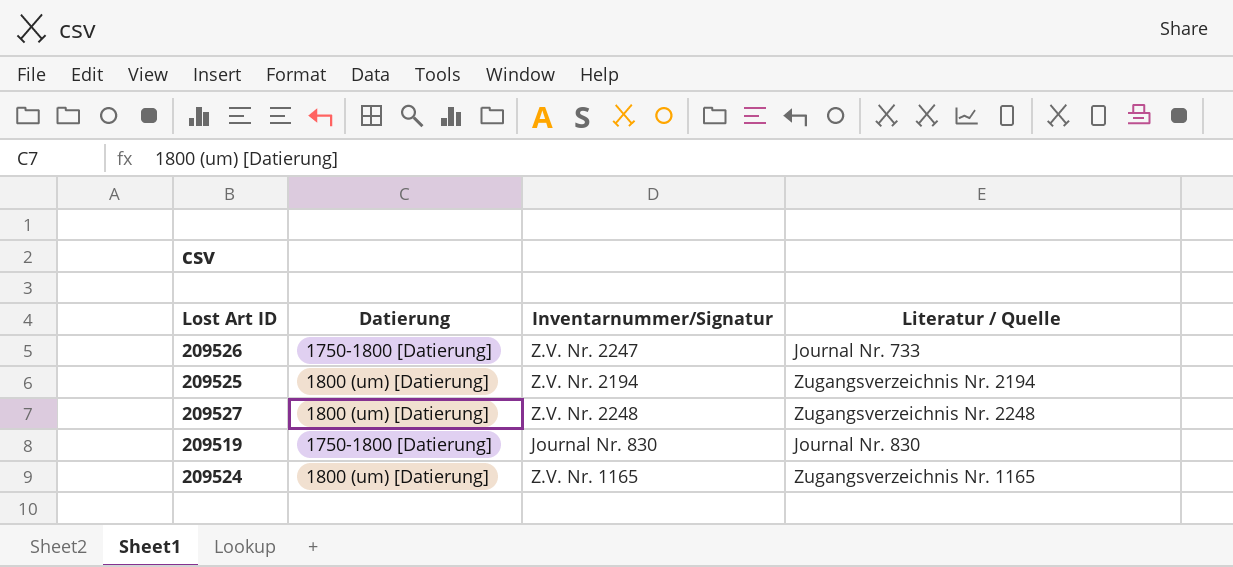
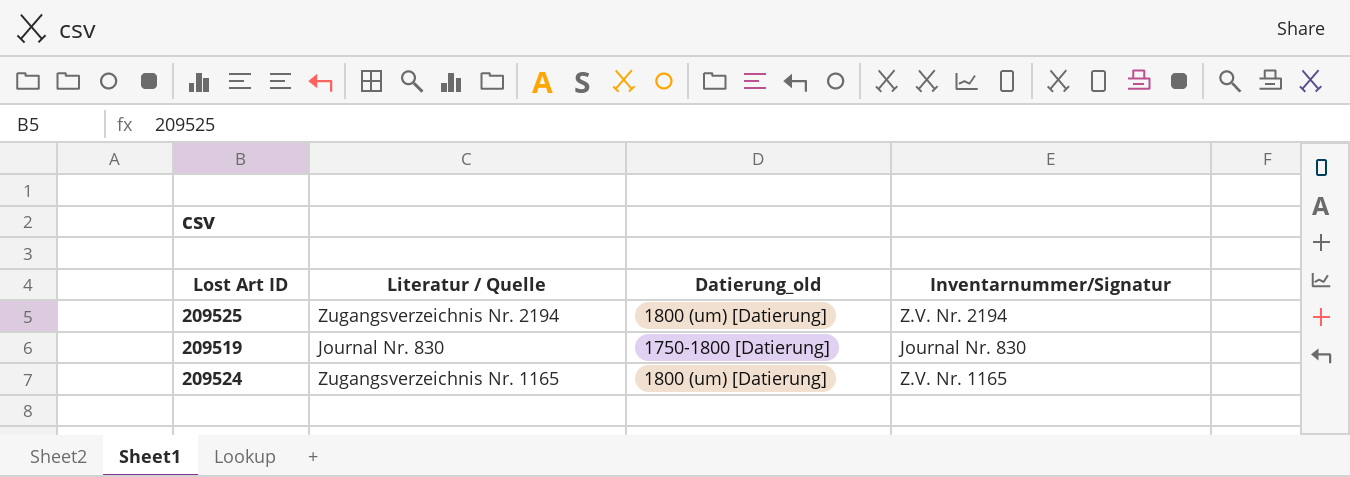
column Literatur / Quelle | position: 4 -> 2
column name: Datierung -> Datierung_old
row 209526: 1750-1800 [Datierung] | Z.V. Nr. 2247 | Journal Nr. 733 -> none
row 209527: 1800 (um) [Datierung] | Z.V. Nr. 2248 | Zugangsverzeichnis Nr. 2248 -> none

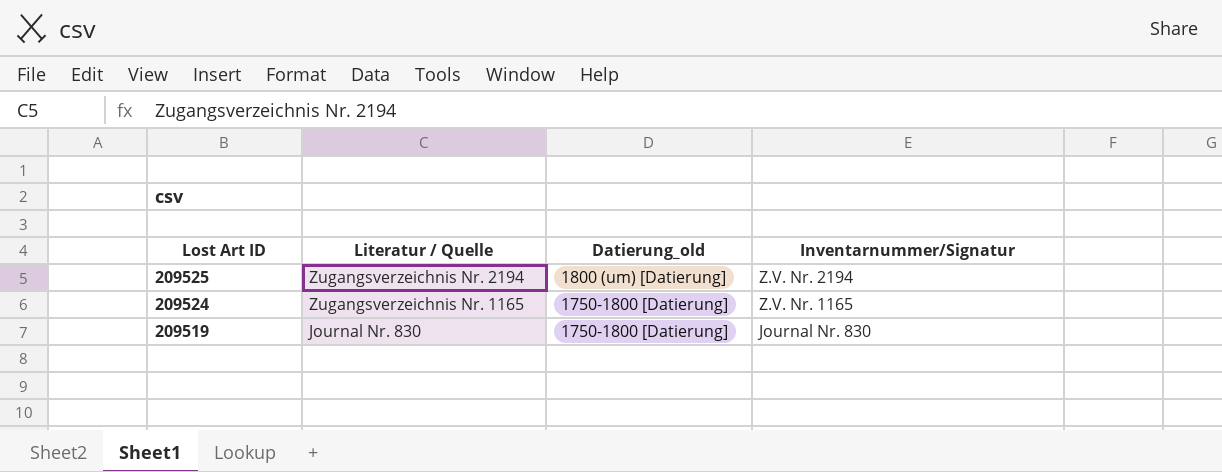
row order: none -> Lost Art ID descending
209524 | Datierung_old: 1800 (um) [Datierung] -> 1750-1800 [Datierung]

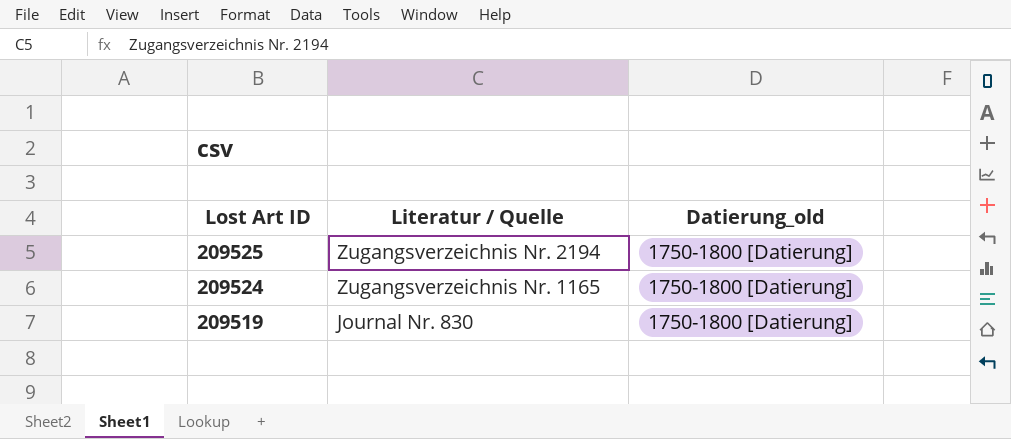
column Inventarnummer/Signatur | position: 4 -> none
209525 | Datierung_old: 1800 (um) [Datierung] -> 1750-1800 [Datierung]

